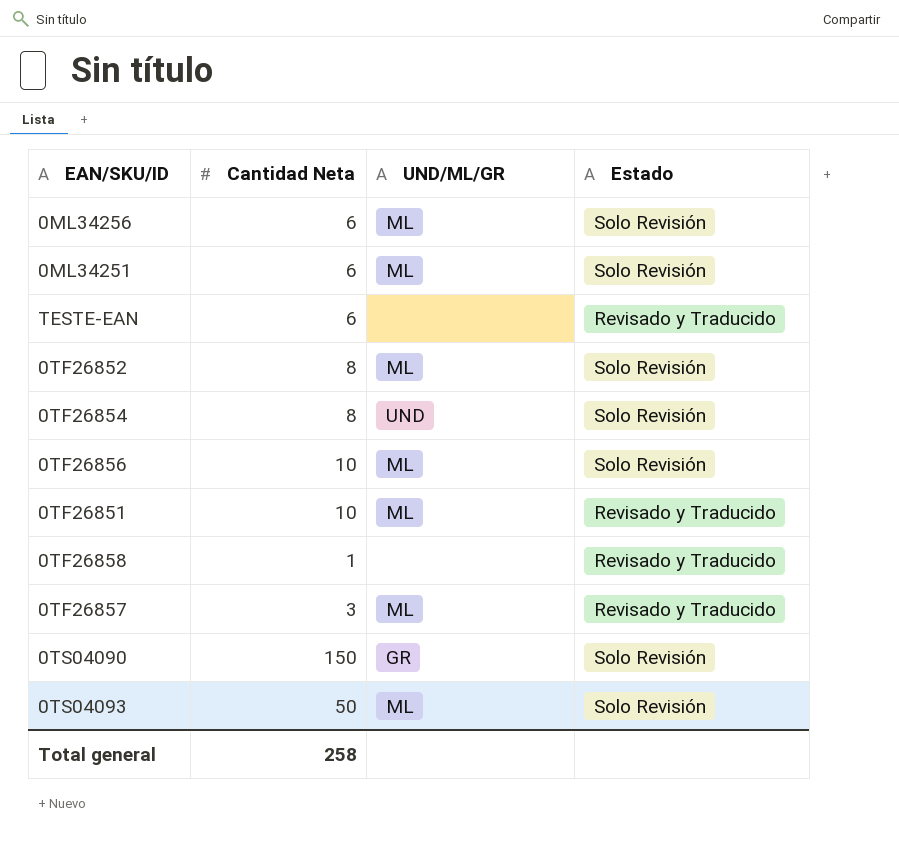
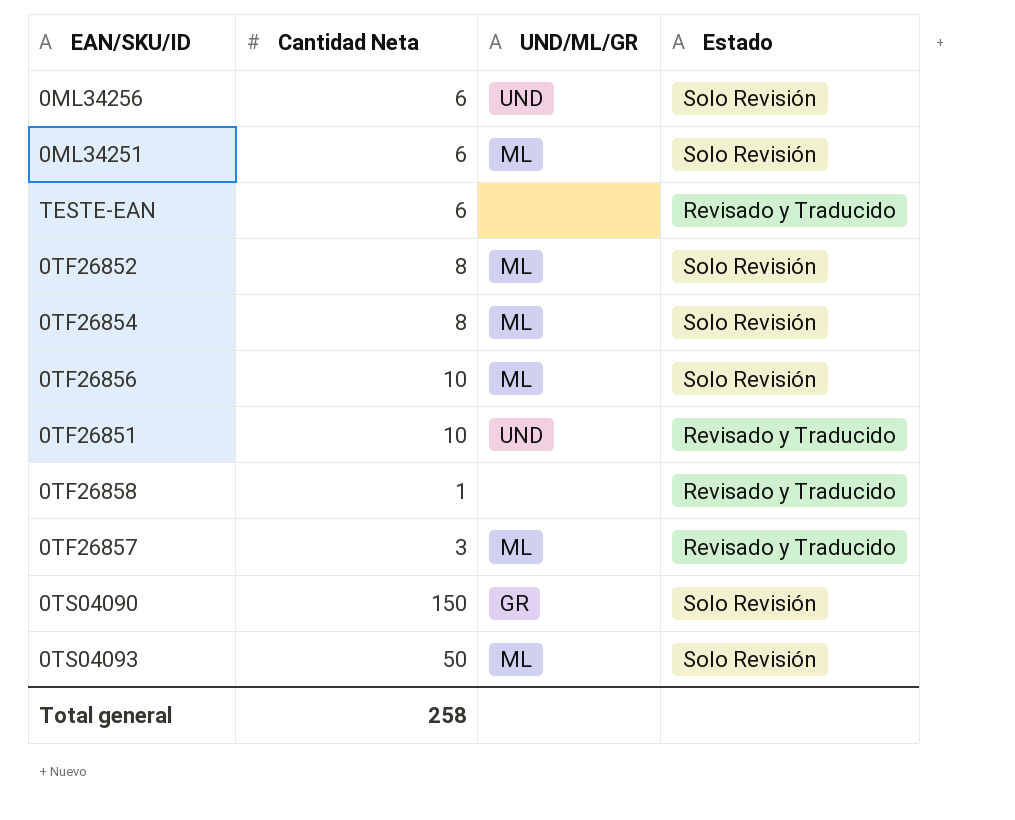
0ML34256 | UND/ML/GR: ML -> UND
0TF26854 | UND/ML/GR: UND -> ML
0TF26851 | UND/ML/GR: ML -> UND

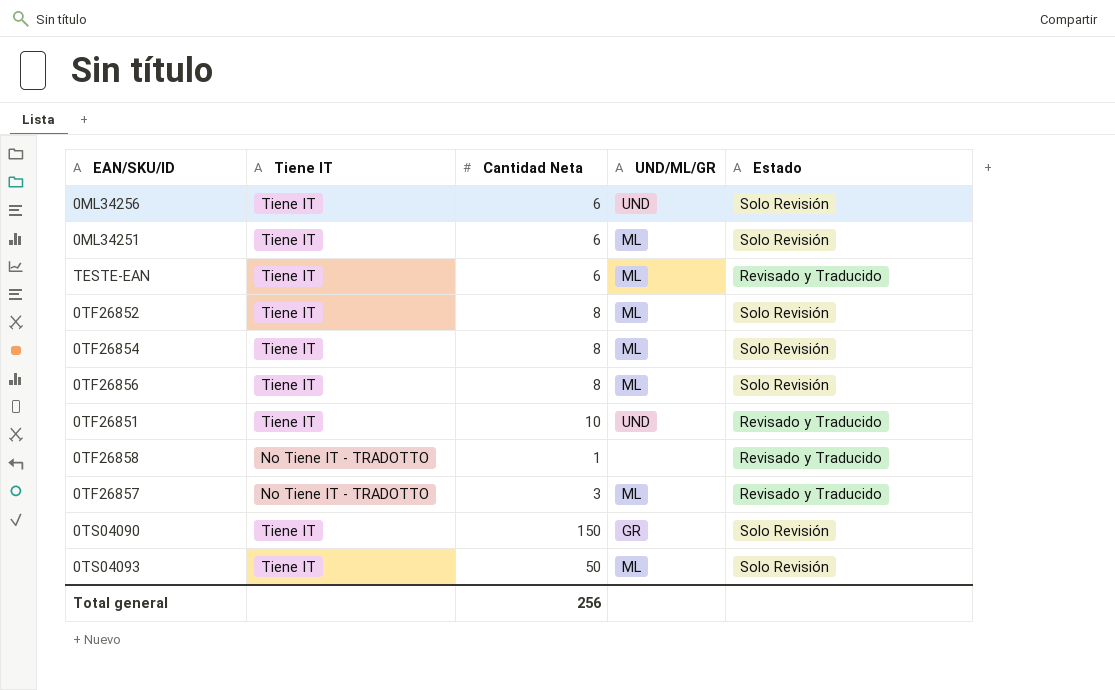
column Tiene IT | position: none -> 2
TESTE-EAN | UND/ML/GR: none -> ML
0TF26856 | Cantidad Neta: 10 -> 8
Total general | Cantidad Neta: 258 -> 256

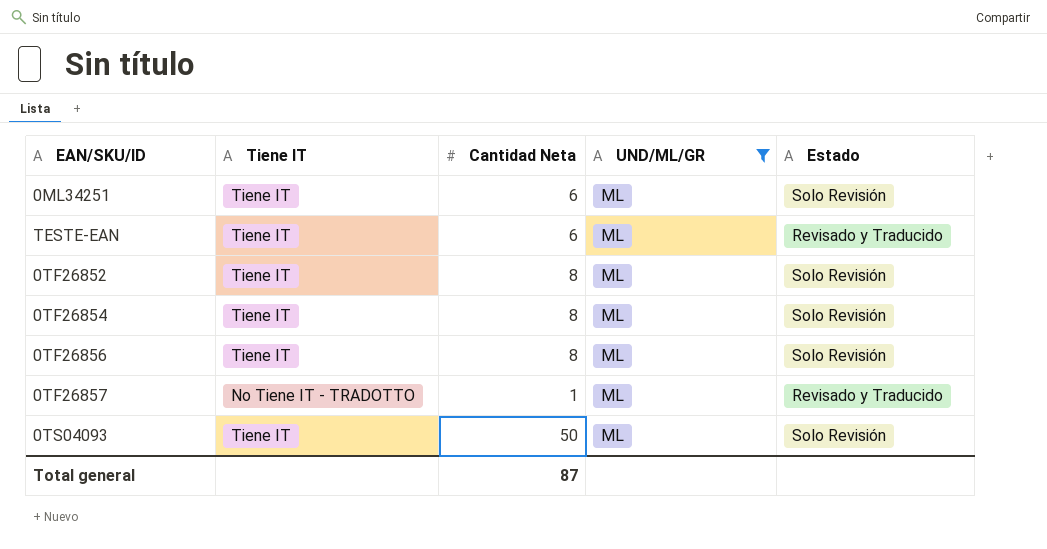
filter: none -> UND/ML/GR = ML
0TF26857 | Cantidad Neta: 3 -> 1
Total general | Cantidad Neta: 256 -> 87

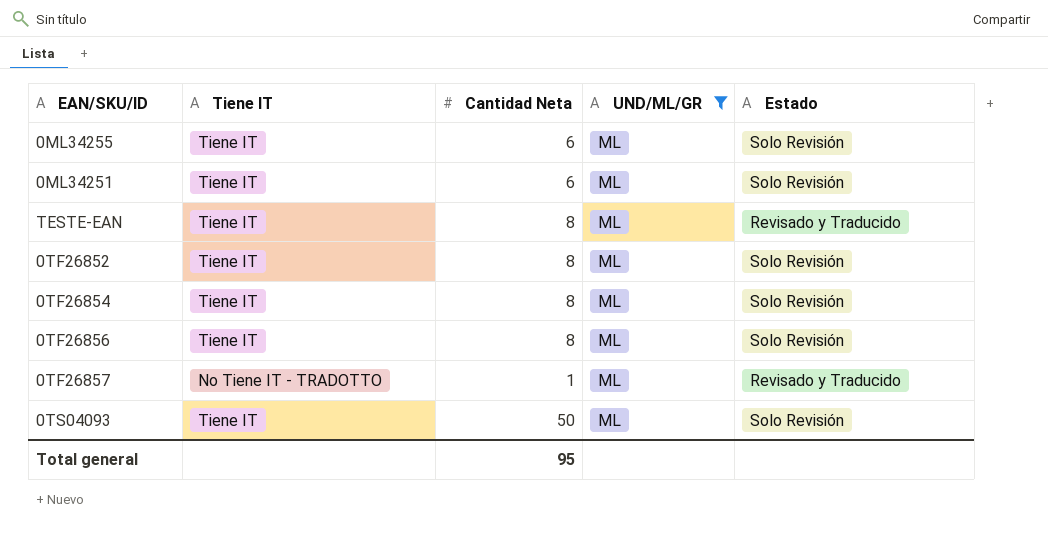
row 0ML34255: none -> Tiene IT | 6 | ML | Solo Revisión
TESTE-EAN | Cantidad Neta: 6 -> 8
Total general | Cantidad Neta: 87 -> 95

